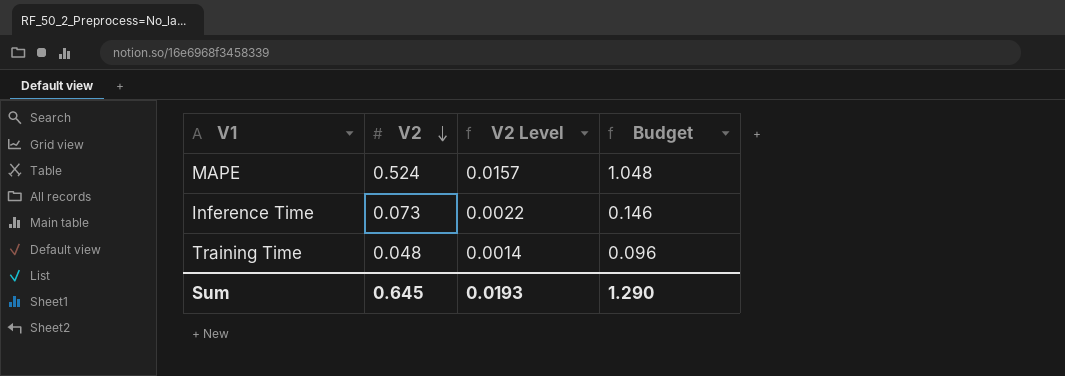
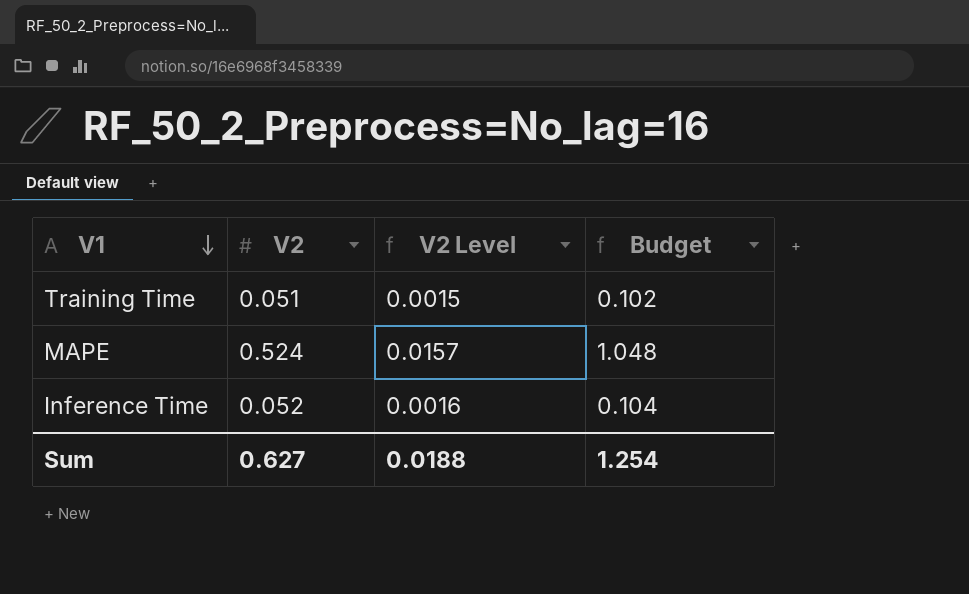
row order: V2 descending -> V1 descending
Training Time | V2: 0.048 -> 0.051
Training Time | V2 Level: 0.0014 -> 0.0015
Training Time | Budget: 0.096 -> 0.102
Inference Time | V2: 0.073 -> 0.052
Inference Time | V2 Level: 0.0022 -> 0.0016
Inference Time | Budget: 0.146 -> 0.104
Sum | V2: 0.645 -> 0.627
Sum | V2 Level: 0.0193 -> 0.0188
Sum | Budget: 1.290 -> 1.254

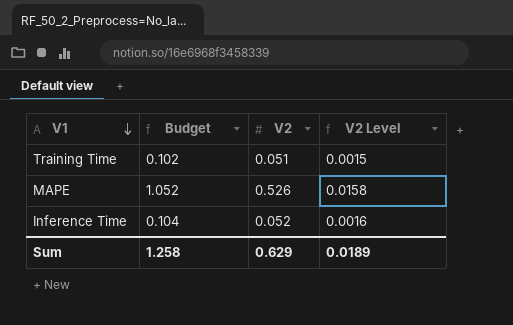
column Budget | position: 4 -> 2
MAPE | Budget: 1.048 -> 1.052
MAPE | V2: 0.524 -> 0.526
MAPE | V2 Level: 0.0157 -> 0.0158
Sum | Budget: 1.254 -> 1.258
Sum | V2: 0.627 -> 0.629
Sum | V2 Level: 0.0188 -> 0.0189

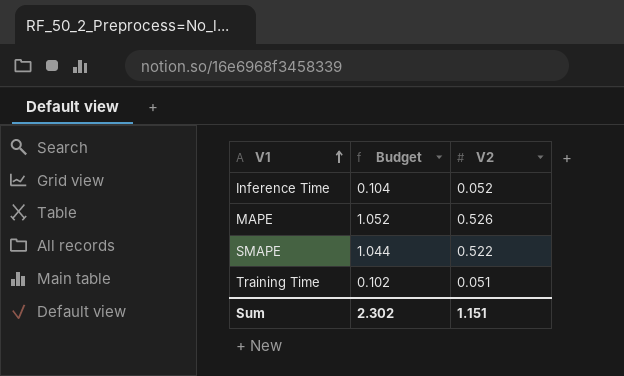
row order: V1 descending -> V1 ascending
column V2 Level | formula: [V2] * 0.03 -> none
row SMAPE: none -> 1.044 | 0.522
Sum | Budget: 1.258 -> 2.302
Sum | V2: 0.629 -> 1.151

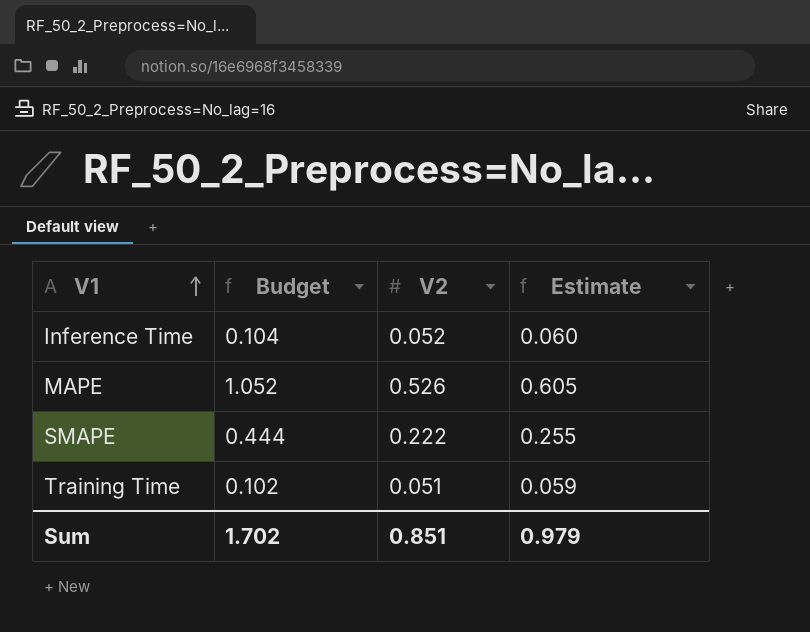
column Estimate | formula: none -> [V2] * 1.15
SMAPE | Budget: 1.044 -> 0.444
SMAPE | V2: 0.522 -> 0.222
Sum | Budget: 2.302 -> 1.702
Sum | V2: 1.151 -> 0.851

